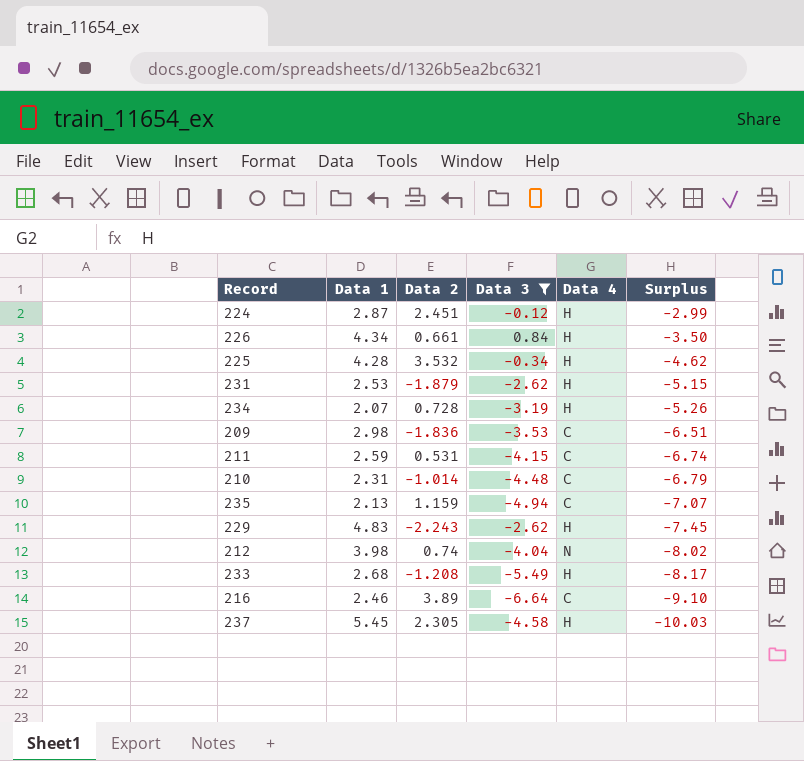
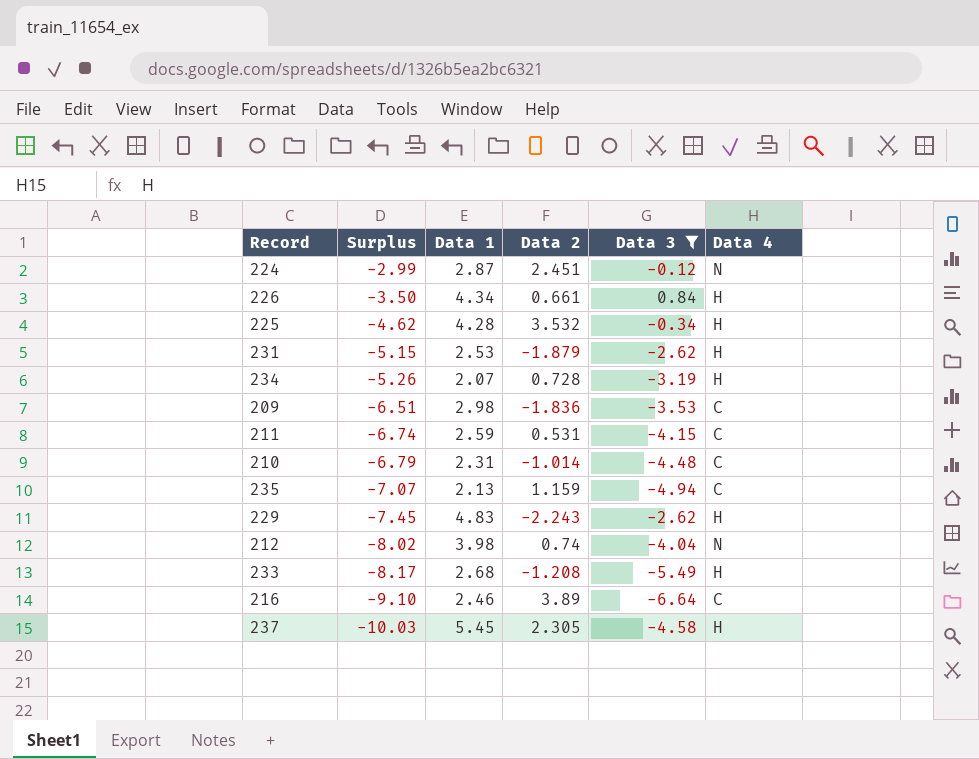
column Surplus | position: 6 -> 2
224 | Data 4: H -> N

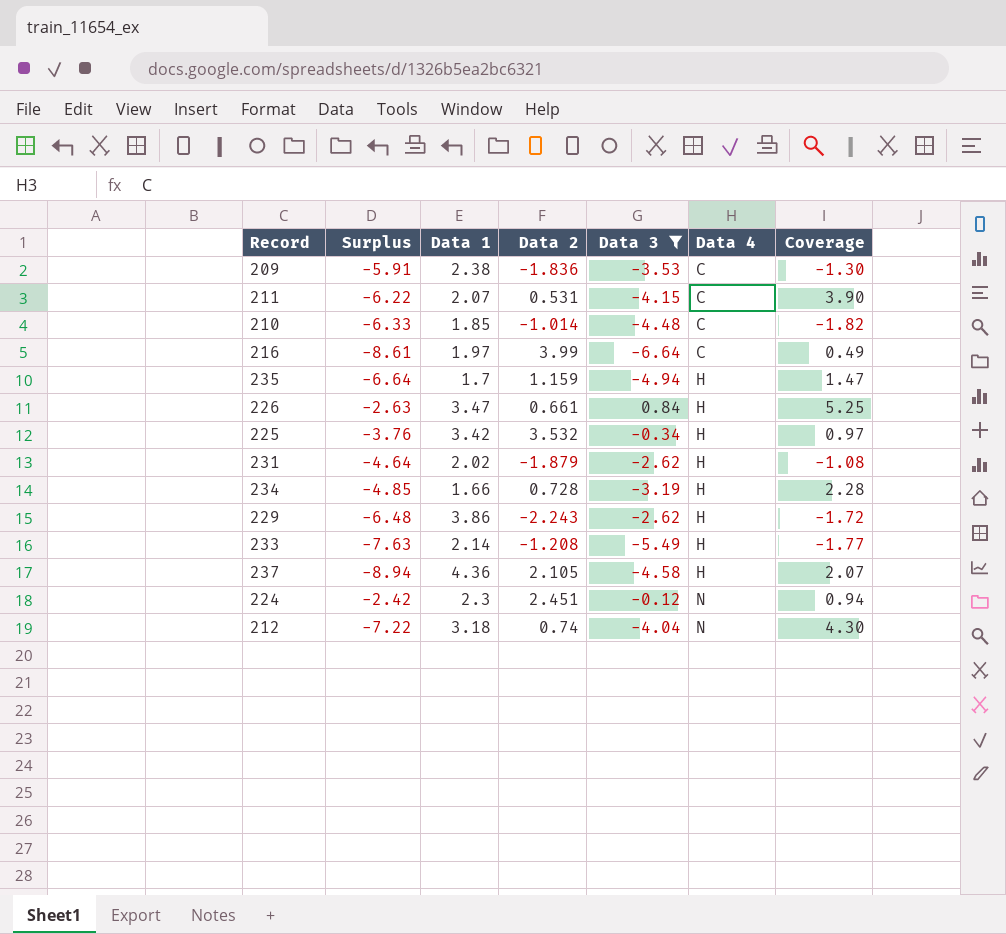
row order: Surplus descending -> Data 4 ascending
column Coverage | formula: none -> [Data 1] / [Data 2]
209 | Surplus: -6.51 -> -5.91
209 | Data 1: 2.98 -> 2.38
211 | Surplus: -6.74 -> -6.22
211 | Data 1: 2.59 -> 2.07
210 | Surplus: -6.79 -> -6.33
210 | Data 1: 2.31 -> 1.85
216 | Surplus: -9.10 -> -8.61
216 | Data 1: 2.46 -> 1.97
216 | Data 2: 3.89 -> 3.99
235 | Surplus: -7.07 -> -6.64
235 | Data 1: 2.13 -> 1.7
235 | Data 4: C -> H
226 | Surplus: -3.50 -> -2.63
226 | Data 1: 4.34 -> 3.47
225 | Surplus: -4.62 -> -3.76
225 | Data 1: 4.28 -> 3.42
231 | Surplus: -5.15 -> -4.64
231 | Data 1: 2.53 -> 2.02
234 | Surplus: -5.26 -> -4.85
234 | Data 1: 2.07 -> 1.66
229 | Surplus: -7.45 -> -6.48
229 | Data 1: 4.83 -> 3.86
233 | Surplus: -8.17 -> -7.63
233 | Data 1: 2.68 -> 2.14
237 | Surplus: -10.03 -> -8.94
237 | Data 1: 5.45 -> 4.36
237 | Data 2: 2.305 -> 2.105
224 | Surplus: -2.99 -> -2.42
224 | Data 1: 2.87 -> 2.3
212 | Surplus: -8.02 -> -7.22
212 | Data 1: 3.98 -> 3.18

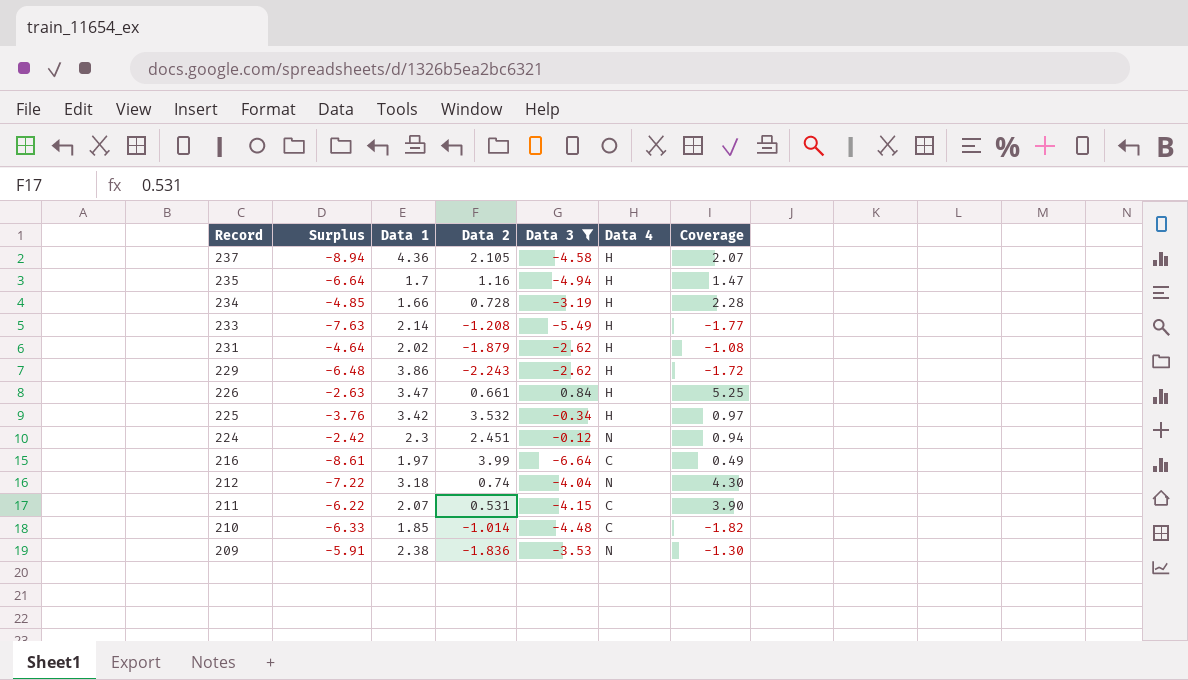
row order: Data 4 ascending -> Record descending
235 | Data 2: 1.159 -> 1.16
209 | Data 4: C -> N

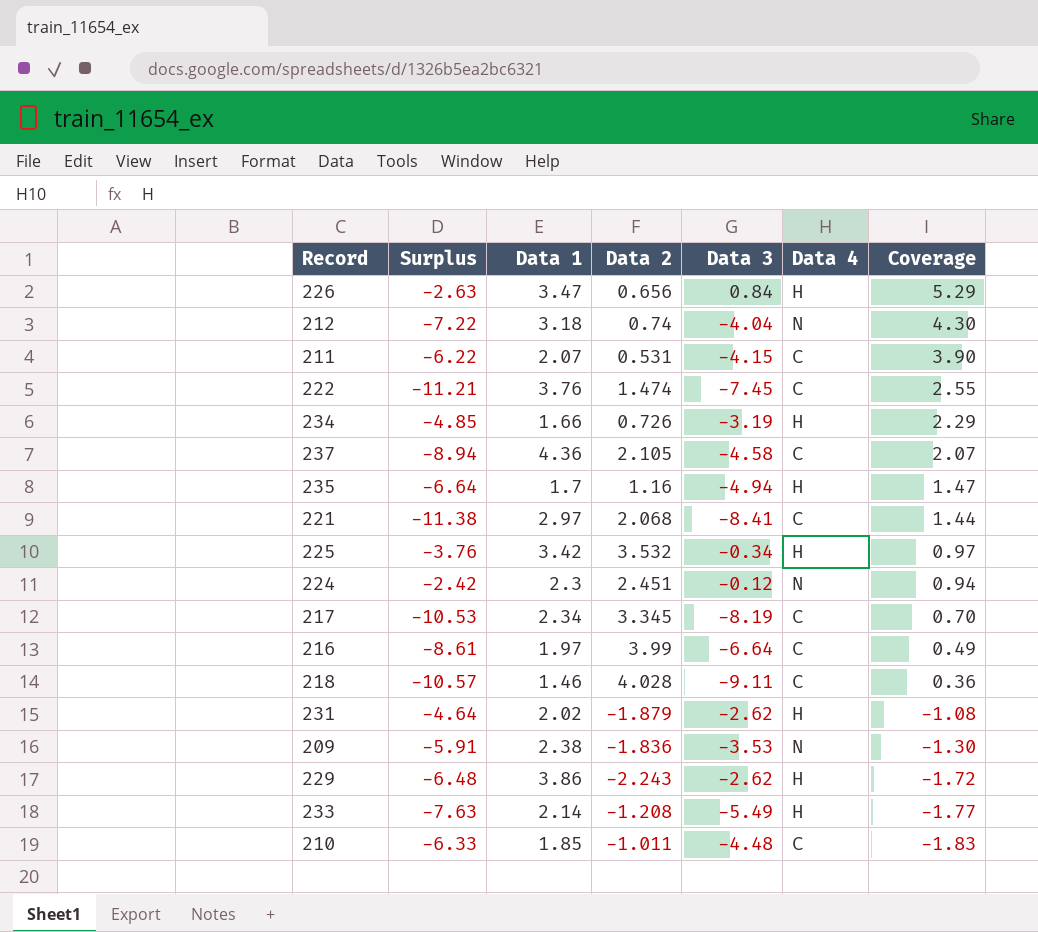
filter: Data 3 >= -6.64 -> none
row order: Record descending -> Coverage descending
226 | Data 2: 0.661 -> 0.656
226 | Coverage: 5.25 -> 5.29
234 | Data 2: 0.728 -> 0.726
234 | Coverage: 2.28 -> 2.29
237 | Data 4: H -> C
210 | Data 2: -1.014 -> -1.011
210 | Coverage: -1.82 -> -1.83

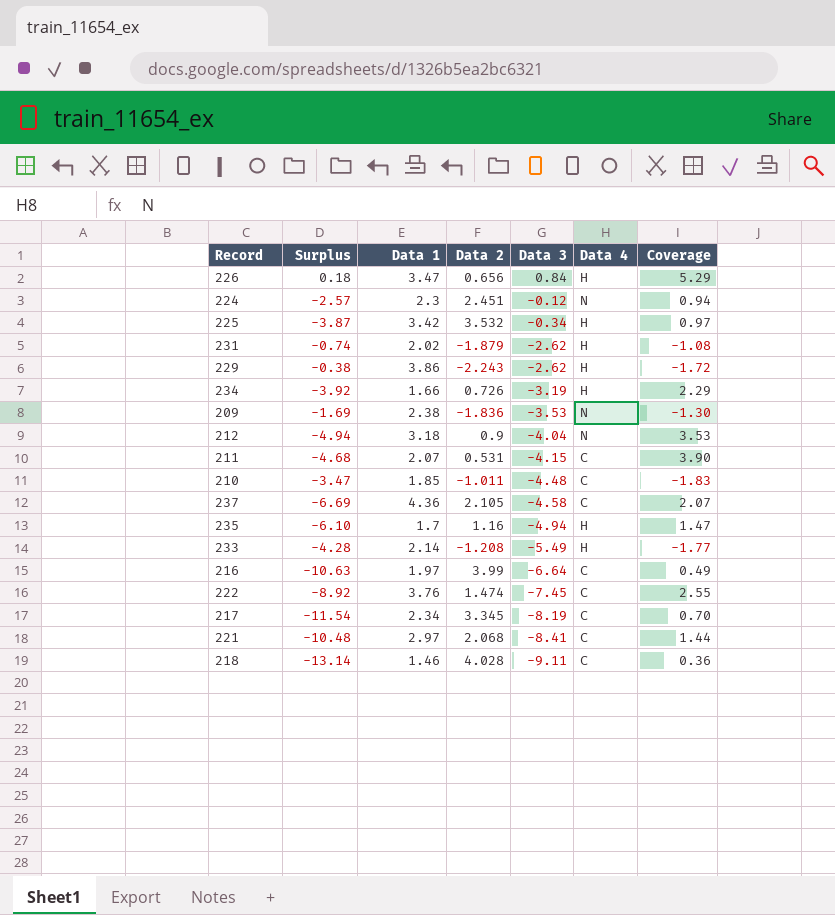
row order: Coverage descending -> Data 3 descending
column Surplus | formula: [Data 3] - [Data 1] -> [Data 3] - [Data 2]
212 | Data 2: 0.74 -> 0.9
212 | Coverage: 4.30 -> 3.53

